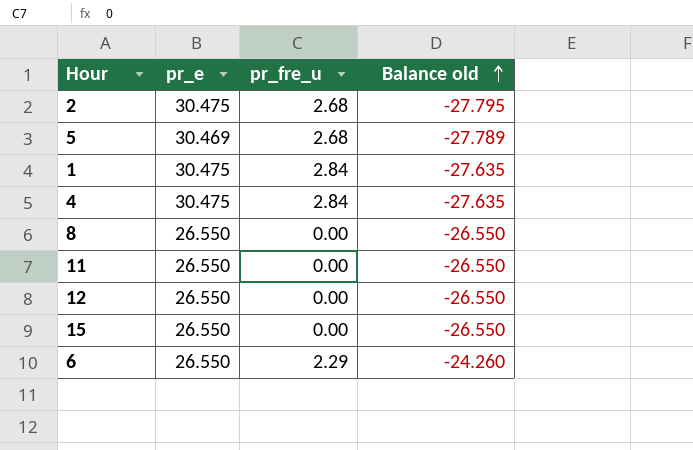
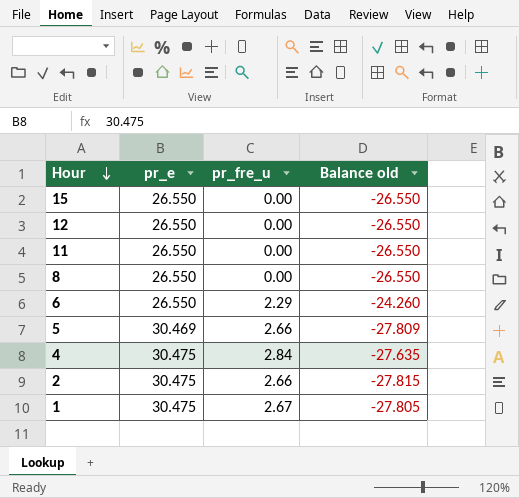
row order: Balance old ascending -> Hour descending
5 | pr_fre_u: 2.68 -> 2.66
5 | Balance old: -27.789 -> -27.809
2 | pr_fre_u: 2.68 -> 2.66
2 | Balance old: -27.795 -> -27.815
1 | pr_fre_u: 2.84 -> 2.67
1 | Balance old: -27.635 -> -27.805

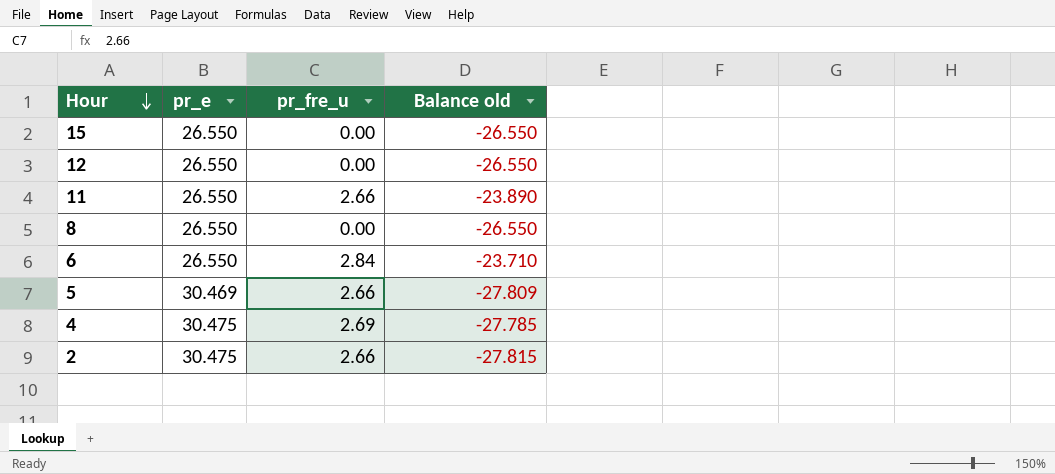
row 1: 30.475 | 2.67 | -27.805 -> none
11 | pr_fre_u: 0.00 -> 2.66
11 | Balance old: -26.550 -> -23.890
6 | pr_fre_u: 2.29 -> 2.84
6 | Balance old: -24.260 -> -23.710
4 | pr_fre_u: 2.84 -> 2.69
4 | Balance old: -27.635 -> -27.785

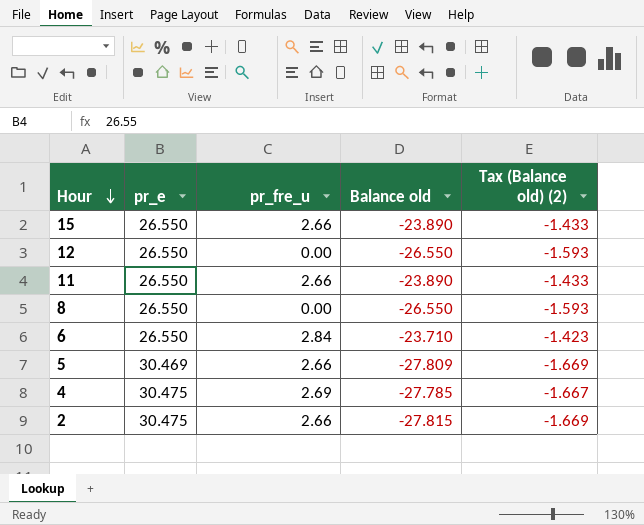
column Tax (Balance old) (2) | formula: none -> [Balance old] * 0.06
15 | pr_fre_u: 0.00 -> 2.66
15 | Balance old: -26.550 -> -23.890

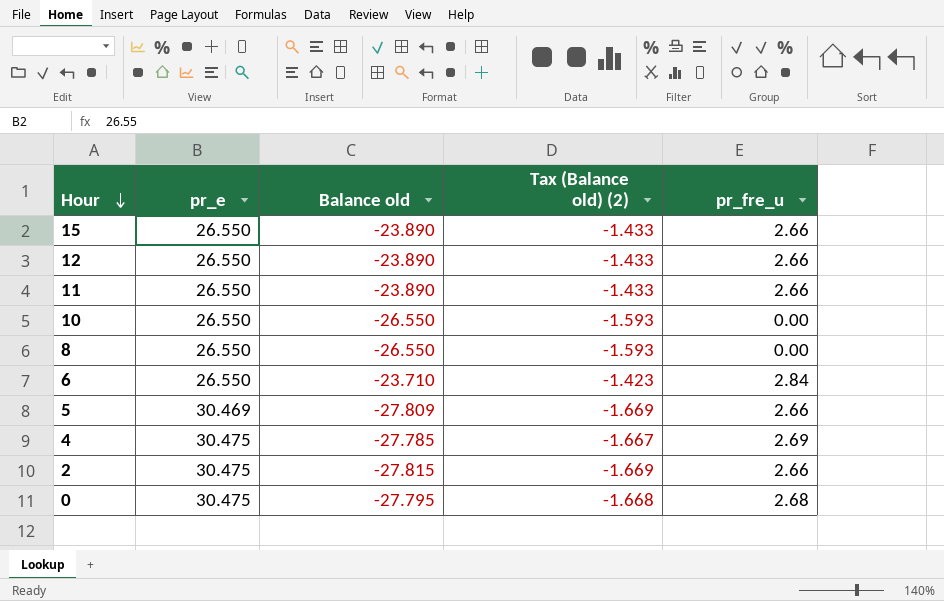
column pr_fre_u | position: 3 -> 5
12 | Balance old: -26.550 -> -23.890
12 | Tax (Balance old) (2): -1.593 -> -1.433
12 | pr_fre_u: 0.00 -> 2.66
row 10: none -> 26.550 | -26.550 | -1.593 | 0.00
row 0: none -> 30.475 | -27.795 | -1.668 | 2.68

